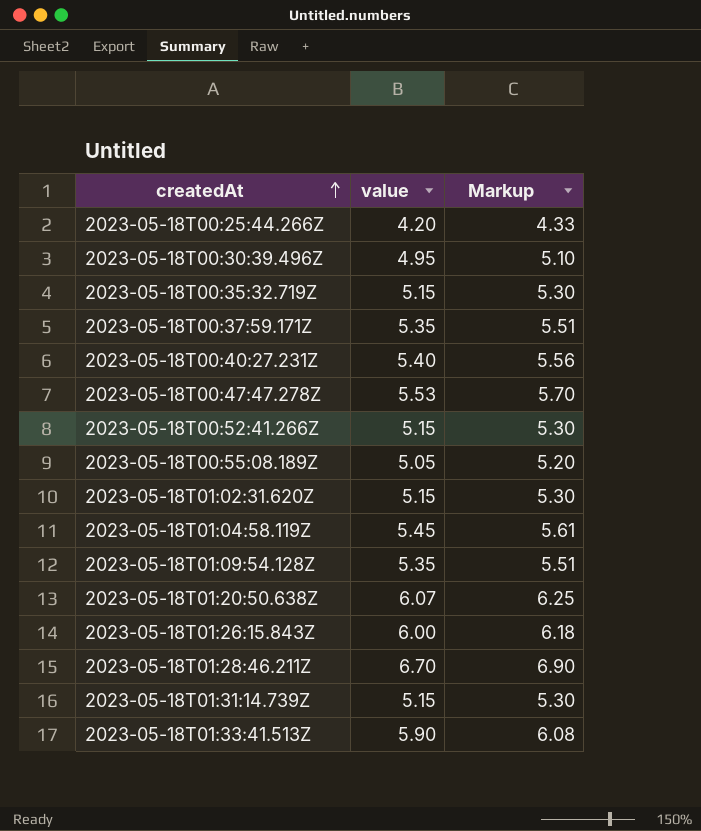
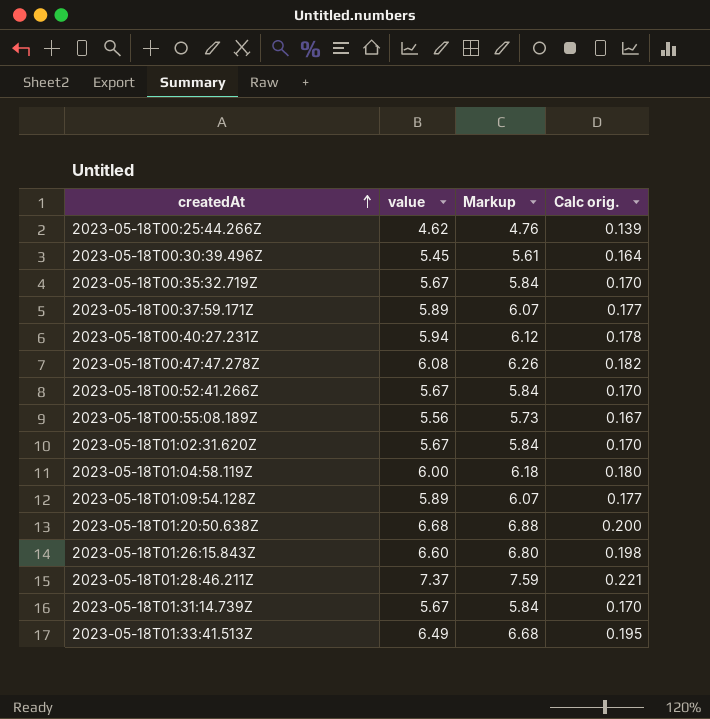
column Calc orig. | formula: none -> [value] * 0.03
2023-05-18T00:25:44.266Z | value: 4.20 -> 4.62
2023-05-18T00:25:44.266Z | Markup: 4.33 -> 4.76
2023-05-18T00:30:39.496Z | value: 4.95 -> 5.45
2023-05-18T00:30:39.496Z | Markup: 5.10 -> 5.61
2023-05-18T00:35:32.719Z | value: 5.15 -> 5.67
2023-05-18T00:35:32.719Z | Markup: 5.30 -> 5.84
2023-05-18T00:37:59.171Z | value: 5.35 -> 5.89
2023-05-18T00:37:59.171Z | Markup: 5.51 -> 6.07
2023-05-18T00:40:27.231Z | value: 5.40 -> 5.94
2023-05-18T00:40:27.231Z | Markup: 5.56 -> 6.12
2023-05-18T00:47:47.278Z | value: 5.53 -> 6.08
2023-05-18T00:47:47.278Z | Markup: 5.70 -> 6.26
2023-05-18T00:52:41.266Z | value: 5.15 -> 5.67
2023-05-18T00:52:41.266Z | Markup: 5.30 -> 5.84
2023-05-18T00:55:08.189Z | value: 5.05 -> 5.56
2023-05-18T00:55:08.189Z | Markup: 5.20 -> 5.73
2023-05-18T01:02:31.620Z | value: 5.15 -> 5.67
2023-05-18T01:02:31.620Z | Markup: 5.30 -> 5.84
2023-05-18T01:04:58.119Z | value: 5.45 -> 6.00
2023-05-18T01:04:58.119Z | Markup: 5.61 -> 6.18
2023-05-18T01:09:54.128Z | value: 5.35 -> 5.89
2023-05-18T01:09:54.128Z | Markup: 5.51 -> 6.07
2023-05-18T01:20:50.638Z | value: 6.07 -> 6.68
2023-05-18T01:20:50.638Z | Markup: 6.25 -> 6.88
2023-05-18T01:26:15.843Z | value: 6.00 -> 6.60
2023-05-18T01:26:15.843Z | Markup: 6.18 -> 6.80
2023-05-18T01:28:46.211Z | value: 6.70 -> 7.37
2023-05-18T01:28:46.211Z | Markup: 6.90 -> 7.59
2023-05-18T01:31:14.739Z | value: 5.15 -> 5.67
2023-05-18T01:31:14.739Z | Markup: 5.30 -> 5.84
2023-05-18T01:33:41.513Z | value: 5.90 -> 6.49
2023-05-18T01:33:41.513Z | Markup: 6.08 -> 6.68

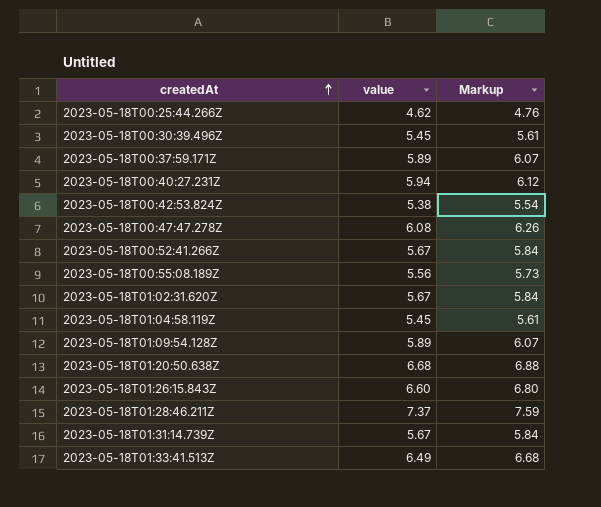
column Calc orig. | formula: [value] * 0.03 -> none
row 2023-05-18T00:35:32.719Z: 5.67 | 5.84 | 0.170 -> none
row 2023-05-18T00:42:53.824Z: none -> 5.38 | 5.54
2023-05-18T01:04:58.119Z | value: 6.00 -> 5.45
2023-05-18T01:04:58.119Z | Markup: 6.18 -> 5.61

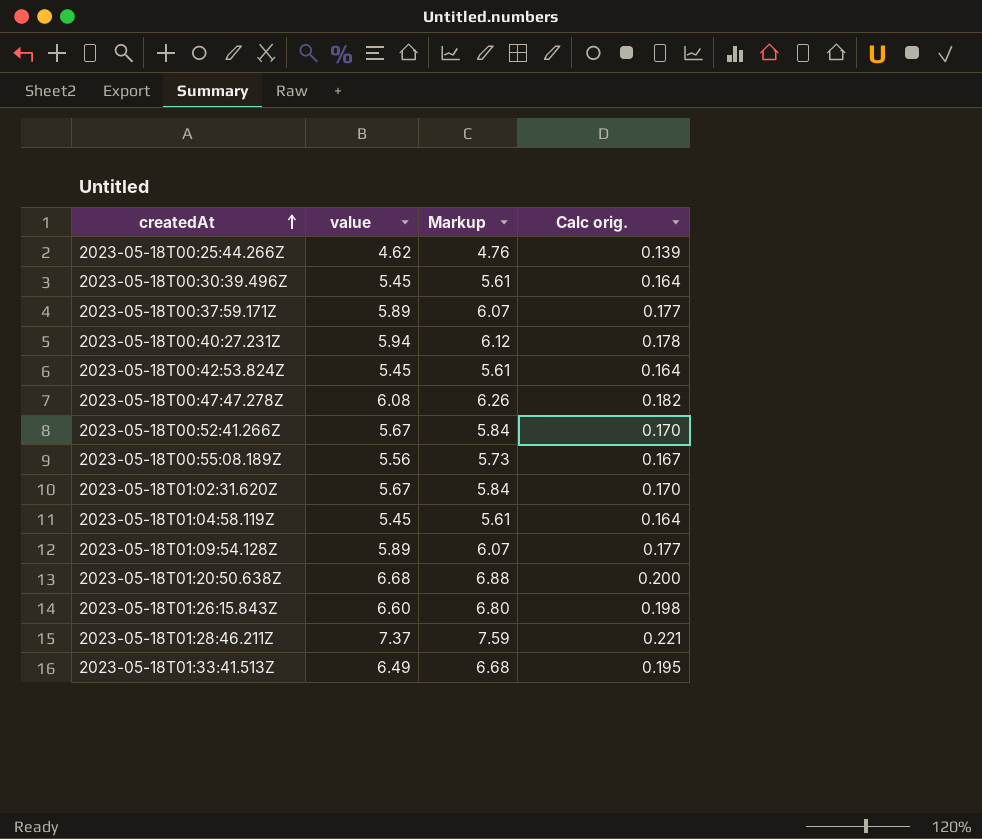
column Calc orig. | formula: none -> [value] * 0.03
row 2023-05-18T01:31:14.739Z: 5.67 | 5.84 -> none
2023-05-18T00:42:53.824Z | value: 5.38 -> 5.45
2023-05-18T00:42:53.824Z | Markup: 5.54 -> 5.61

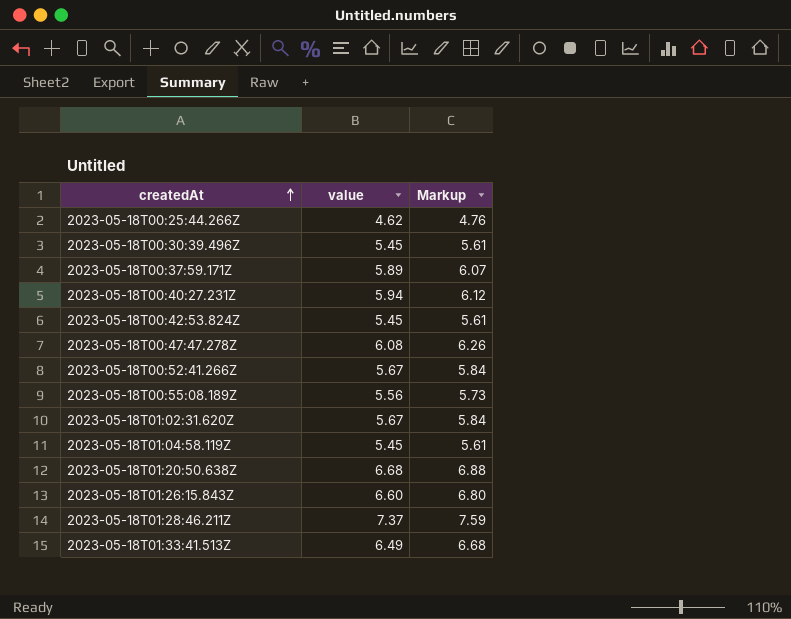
column Calc orig. | formula: [value] * 0.03 -> none
row 2023-05-18T01:09:54.128Z: 5.89 | 6.07 | 0.177 -> none

